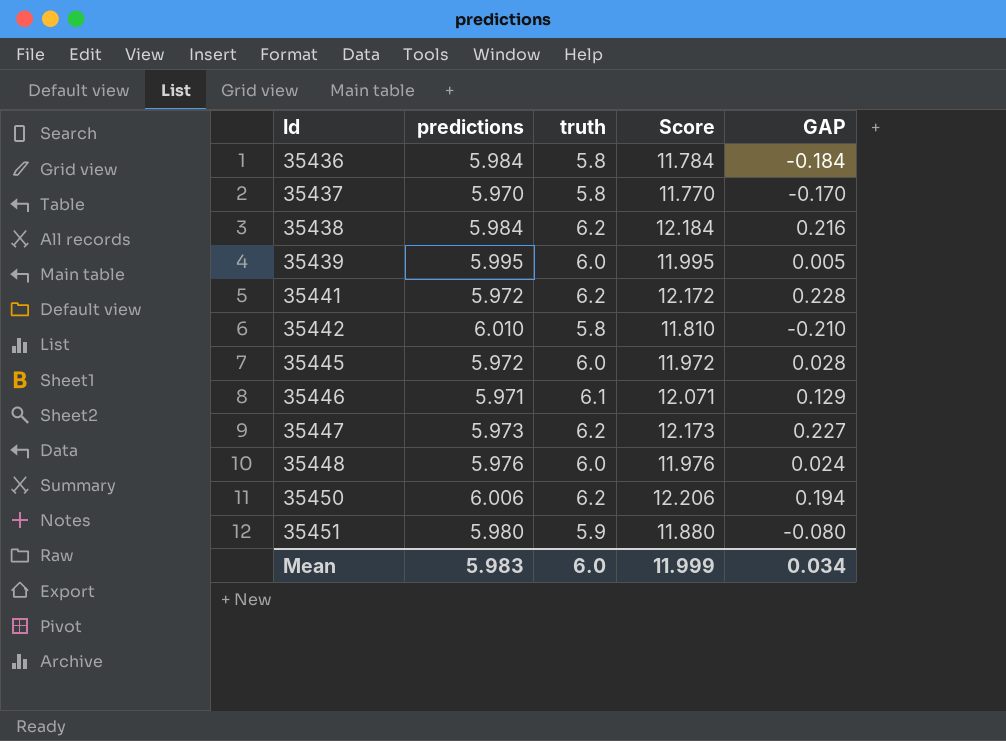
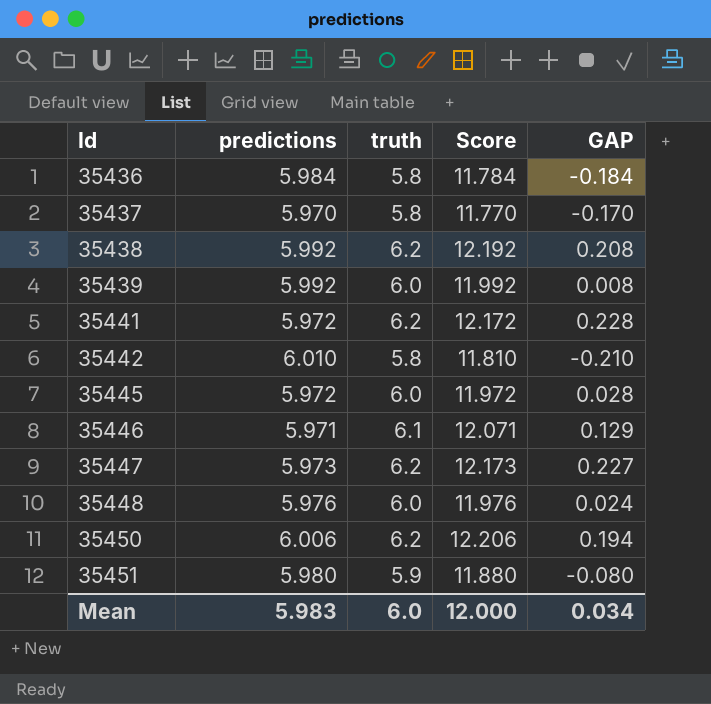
35438 | predictions: 5.984 -> 5.992
35438 | Score: 12.184 -> 12.192
35438 | GAP: 0.216 -> 0.208
35439 | predictions: 5.995 -> 5.992
35439 | Score: 11.995 -> 11.992
35439 | GAP: 0.005 -> 0.008
Mean | Score: 11.999 -> 12.000

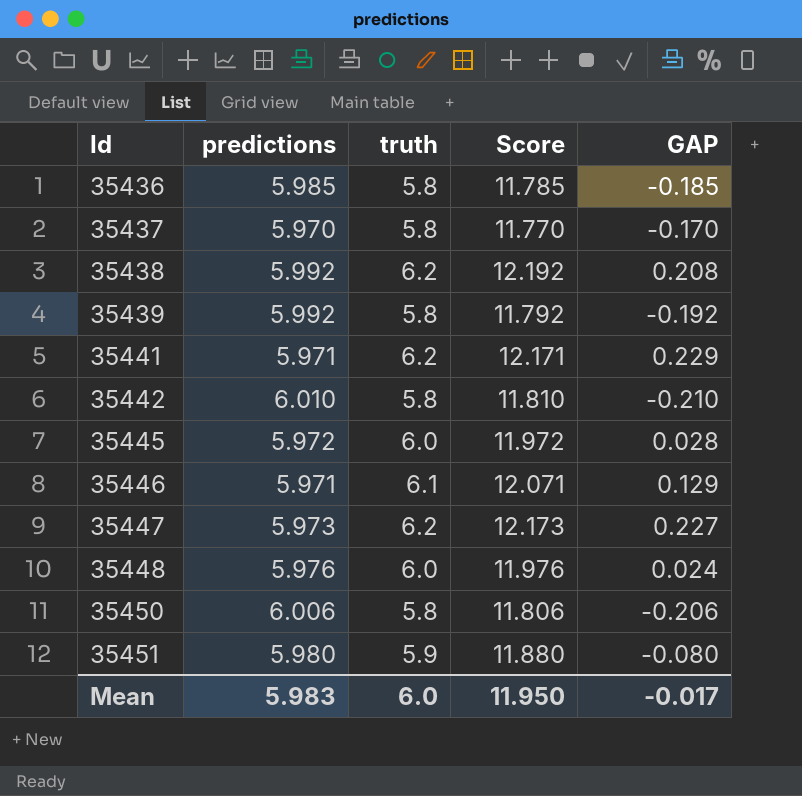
35436 | predictions: 5.984 -> 5.985
35436 | Score: 11.784 -> 11.785
35436 | GAP: -0.184 -> -0.185
35439 | truth: 6.0 -> 5.8
35439 | Score: 11.992 -> 11.792
35439 | GAP: 0.008 -> -0.192
35441 | predictions: 5.972 -> 5.971
35441 | Score: 12.172 -> 12.171
35441 | GAP: 0.228 -> 0.229
35450 | truth: 6.2 -> 5.8
35450 | Score: 12.206 -> 11.806
35450 | GAP: 0.194 -> -0.206
Mean | Score: 12.000 -> 11.950
Mean | GAP: 0.034 -> -0.017

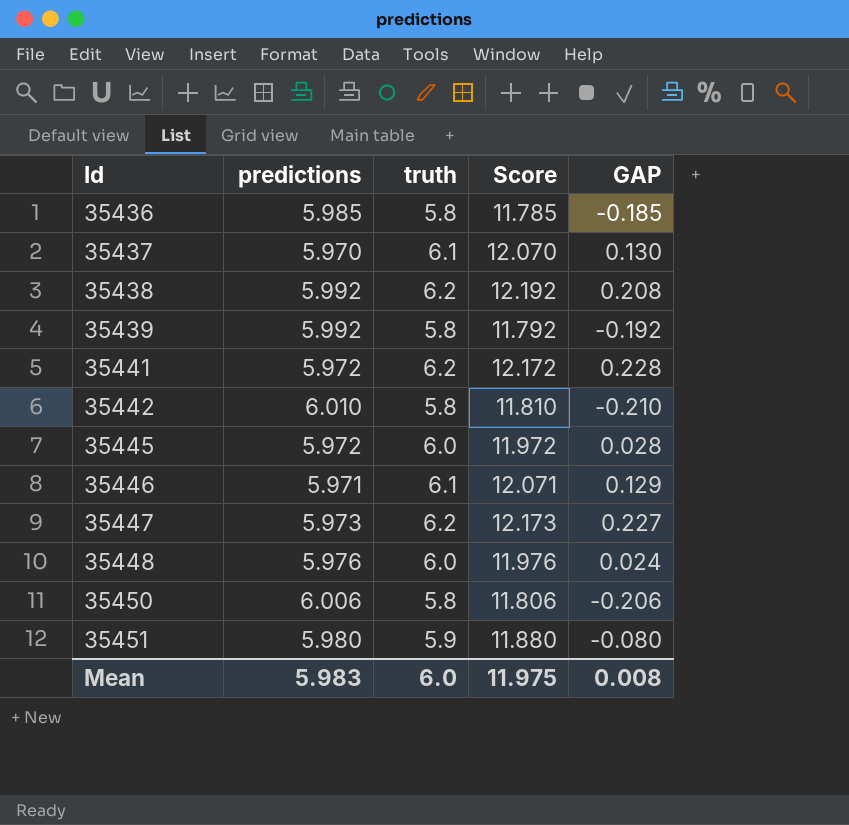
35437 | truth: 5.8 -> 6.1
35437 | Score: 11.770 -> 12.070
35437 | GAP: -0.170 -> 0.130
35441 | predictions: 5.971 -> 5.972
35441 | Score: 12.171 -> 12.172
35441 | GAP: 0.229 -> 0.228
Mean | Score: 11.950 -> 11.975
Mean | GAP: -0.017 -> 0.008

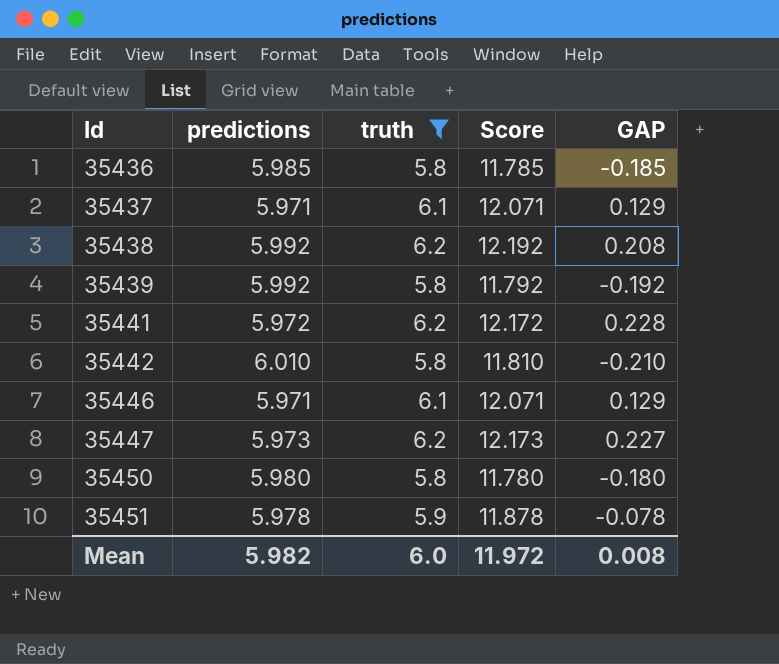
filter: none -> truth != 6.0
35437 | predictions: 5.970 -> 5.971
35437 | Score: 12.070 -> 12.071
35437 | GAP: 0.130 -> 0.129
35450 | predictions: 6.006 -> 5.980
35450 | Score: 11.806 -> 11.780
35450 | GAP: -0.206 -> -0.180
35451 | predictions: 5.980 -> 5.978
35451 | Score: 11.880 -> 11.878
35451 | GAP: -0.080 -> -0.078
Mean | predictions: 5.983 -> 5.982
Mean | Score: 11.975 -> 11.972

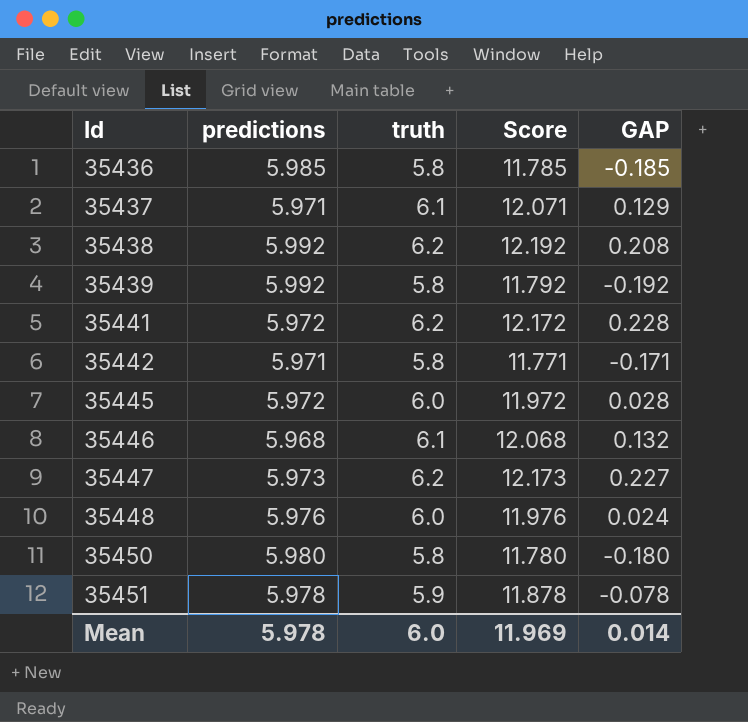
filter: truth != 6.0 -> none
35442 | predictions: 6.010 -> 5.971
35442 | Score: 11.810 -> 11.771
35442 | GAP: -0.210 -> -0.171
35446 | predictions: 5.971 -> 5.968
35446 | Score: 12.071 -> 12.068
35446 | GAP: 0.129 -> 0.132
Mean | predictions: 5.982 -> 5.978
Mean | Score: 11.972 -> 11.969
Mean | GAP: 0.008 -> 0.014

